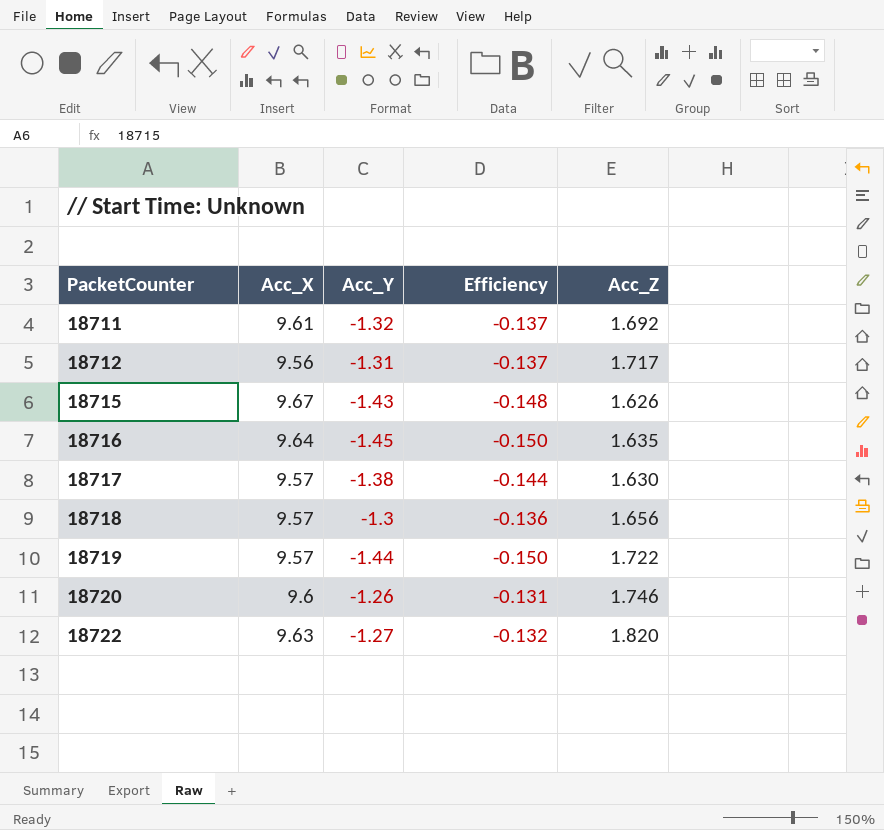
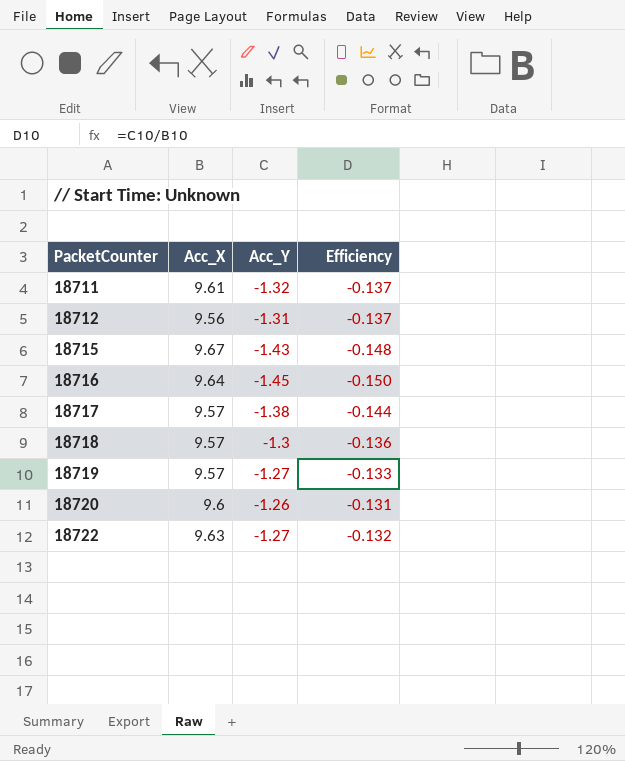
column Acc_Z | position: 5 -> none
18719 | Acc_Y: -1.44 -> -1.27
18719 | Efficiency: -0.150 -> -0.133

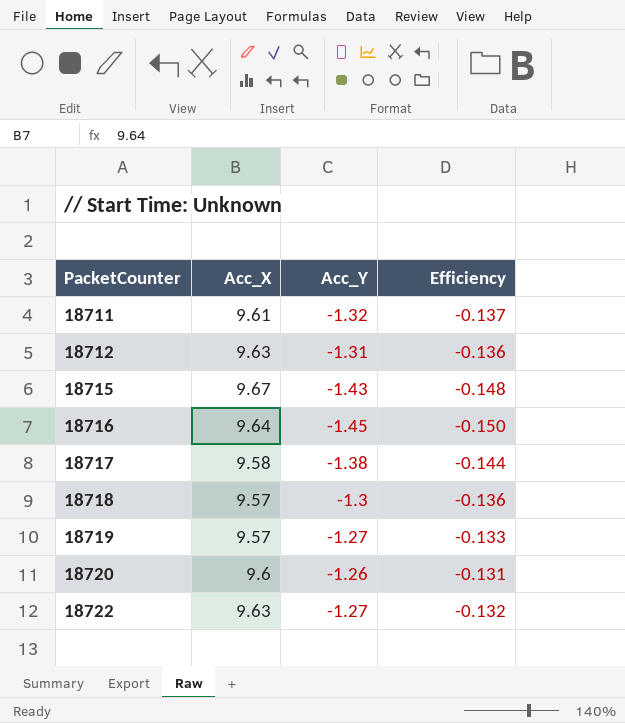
18712 | Acc_X: 9.56 -> 9.63
18712 | Efficiency: -0.137 -> -0.136
18717 | Acc_X: 9.57 -> 9.58

